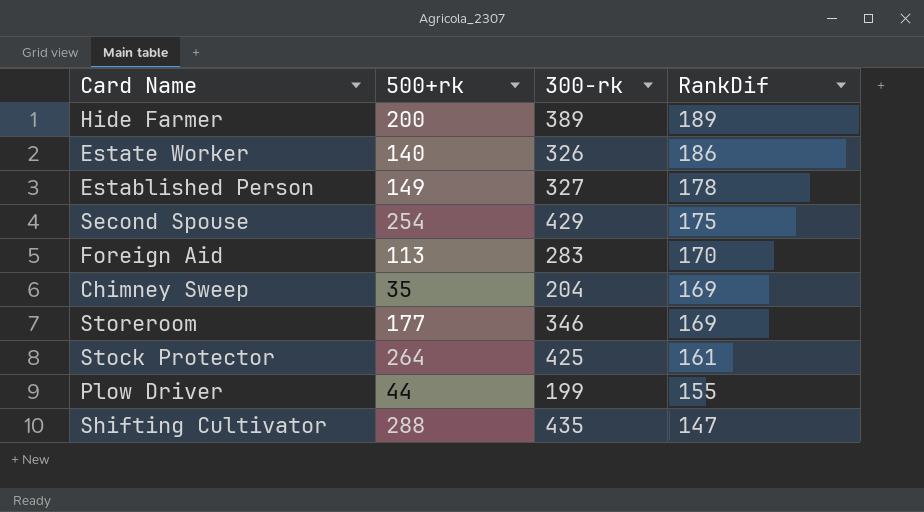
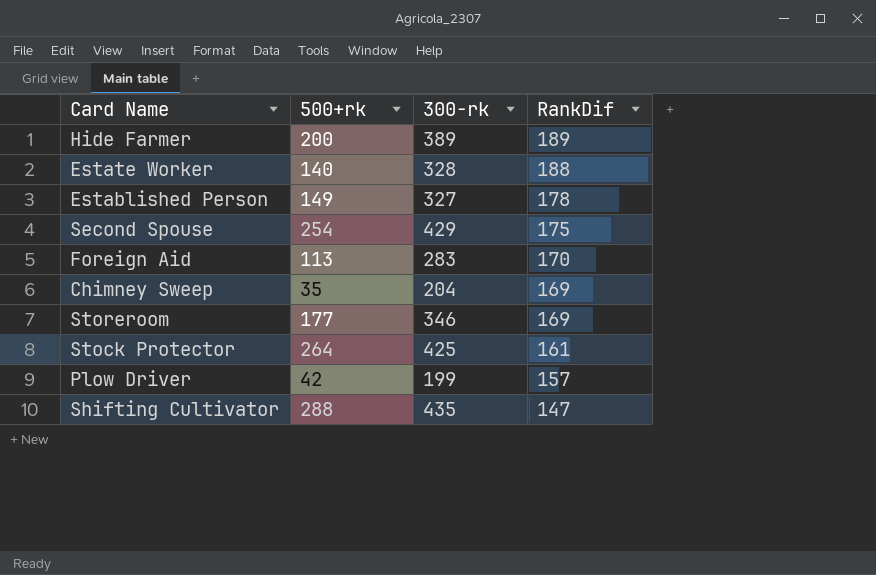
Estate Worker | 300-rk: 326 -> 328
Estate Worker | RankDif: 186 -> 188
Plow Driver | 500+rk: 44 -> 42
Plow Driver | RankDif: 155 -> 157

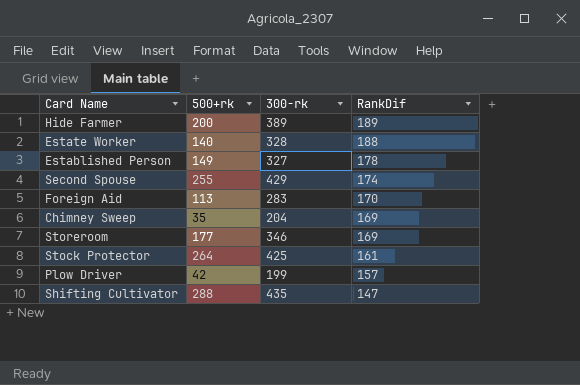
Second Spouse | 500+rk: 254 -> 255
Second Spouse | RankDif: 175 -> 174

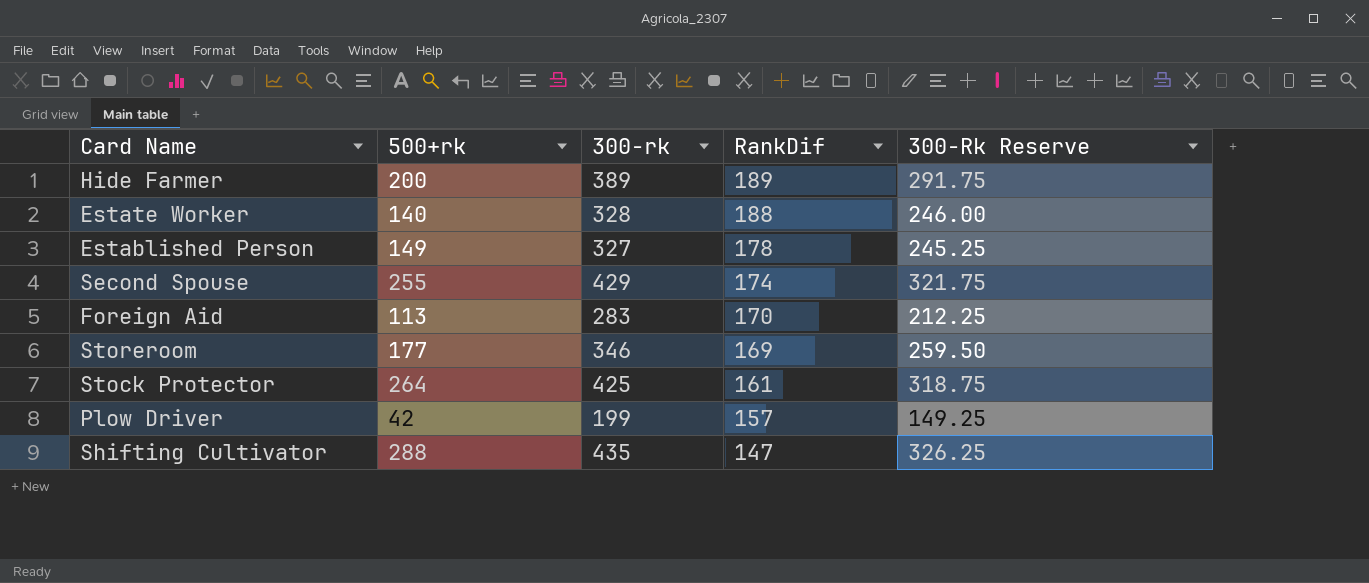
column 300-Rk Reserve | formula: none -> [300-rk] * 0.75
row Chimney Sweep: 35 | 204 | 169 -> none

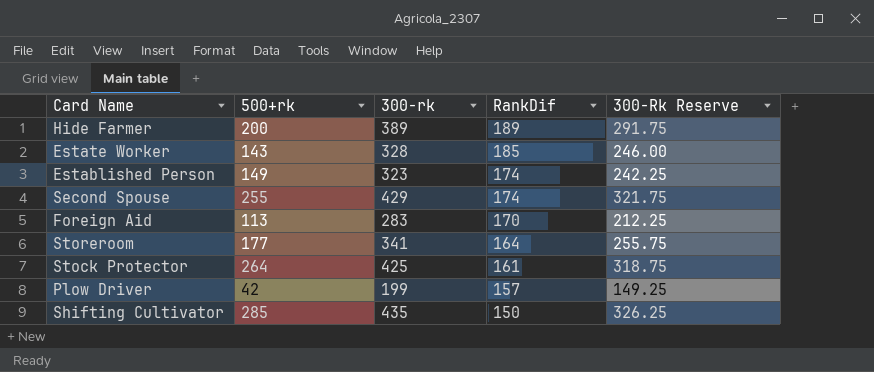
Estate Worker | 500+rk: 140 -> 143
Estate Worker | RankDif: 188 -> 185
Established Person | 300-rk: 327 -> 323
Established Person | RankDif: 178 -> 174
Established Person | 300-Rk Reserve: 245.25 -> 242.25
Storeroom | 300-rk: 346 -> 341
Storeroom | RankDif: 169 -> 164
Storeroom | 300-Rk Reserve: 259.50 -> 255.75
Shifting Cultivator | 500+rk: 288 -> 285
Shifting Cultivator | RankDif: 147 -> 150

